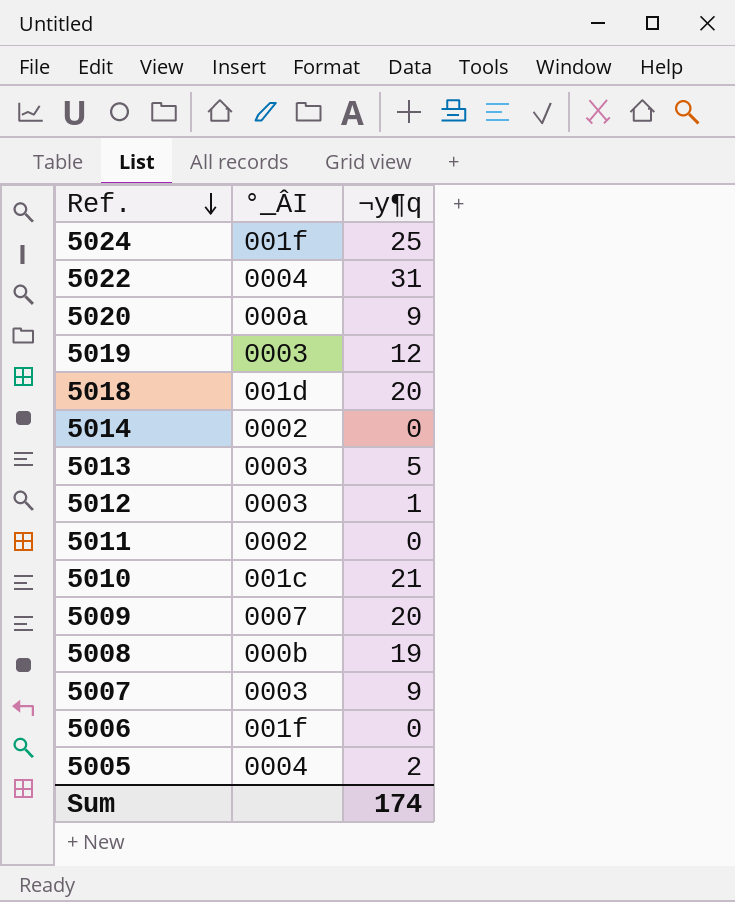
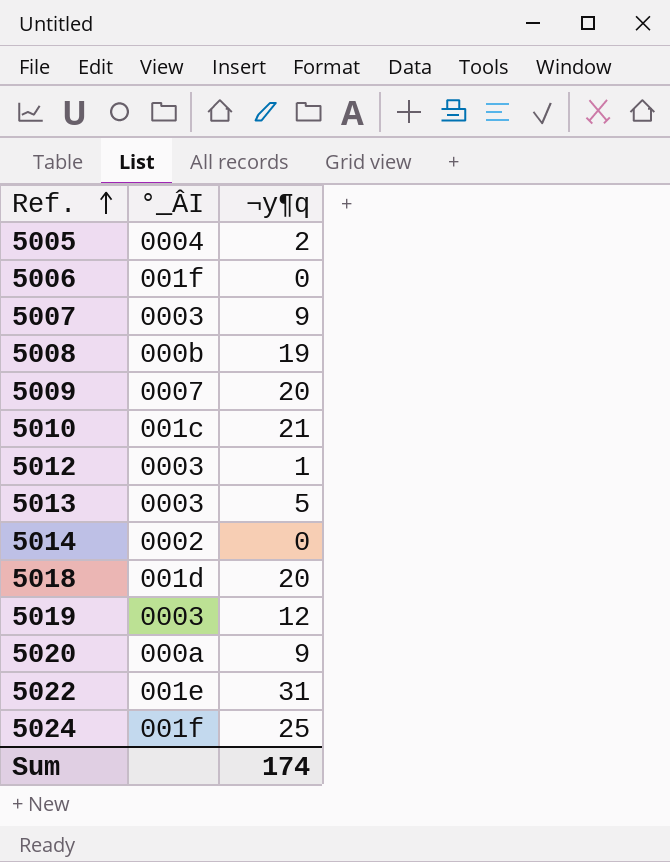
row order: Ref. descending -> Ref. ascending
row 5011: 0002 | 0 -> none
5022 | °_ÂI: 0004 -> 001e

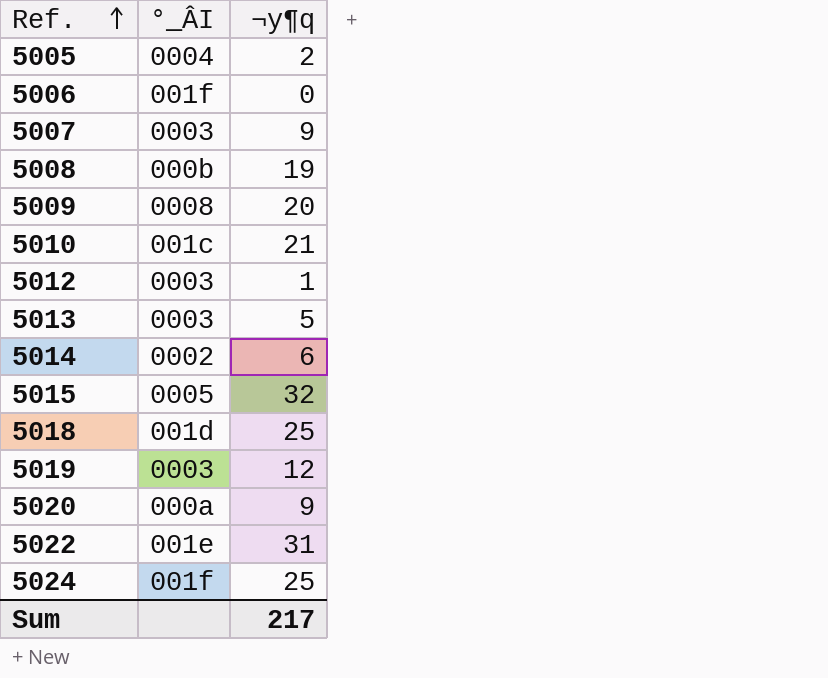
5009 | °_ÂI: 0007 -> 0008
5014 | ¬y¶q: 0 -> 6
row 5015: none -> 0005 | 32
5018 | ¬y¶q: 20 -> 25
Sum | ¬y¶q: 174 -> 217

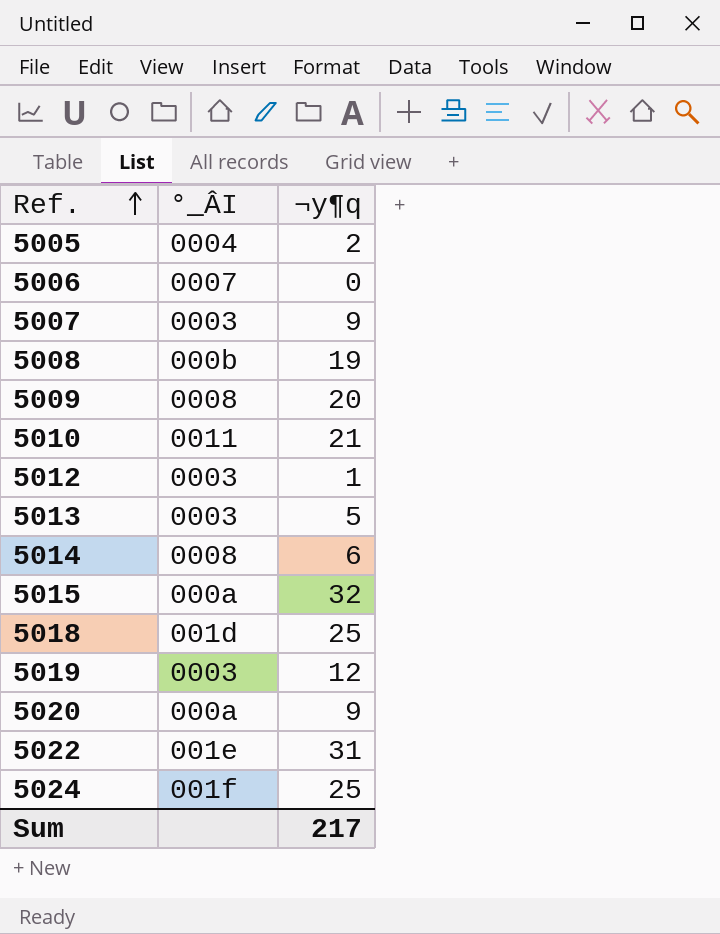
5006 | °_ÂI: 001f -> 0007
5010 | °_ÂI: 001c -> 0011
5014 | °_ÂI: 0002 -> 0008
5015 | °_ÂI: 0005 -> 000a

